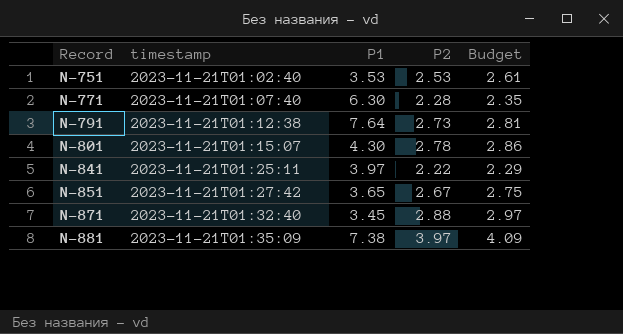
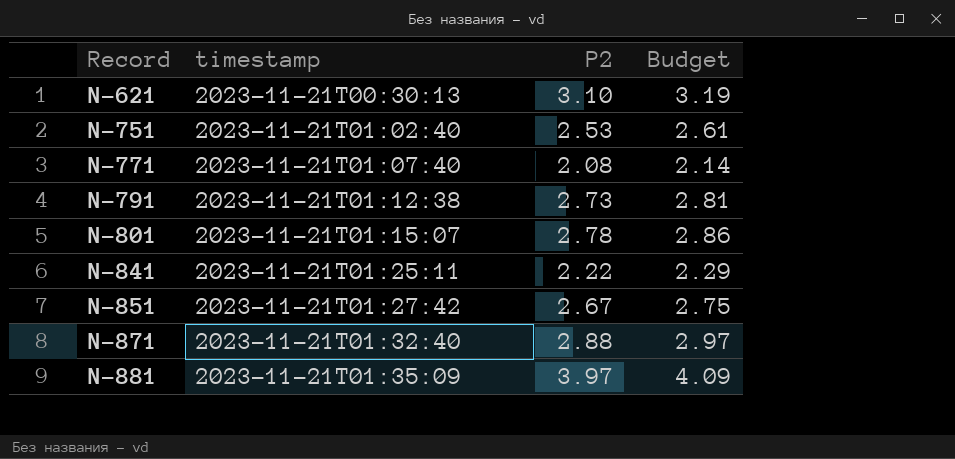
column P1 | position: 3 -> none
row N-621: none -> 2023-11-21T00:30:13 | 3.10 | 3.19
N-771 | P2: 2.28 -> 2.08
N-771 | Budget: 2.35 -> 2.14

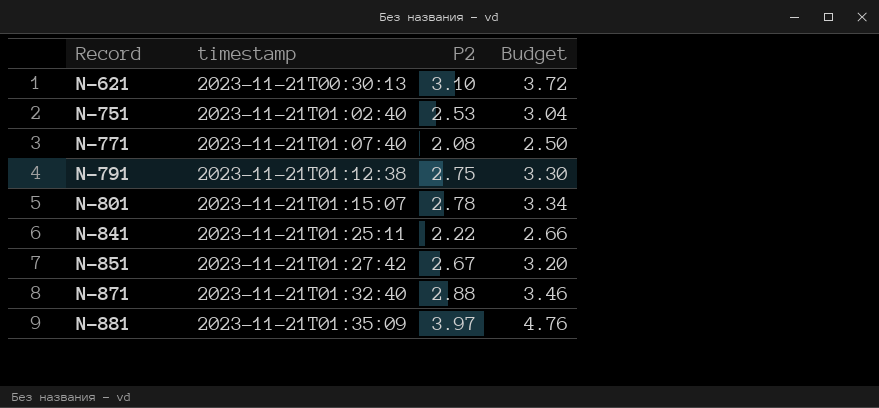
column Budget | formula: [P2] * 1.03 -> [P2] * 1.2
N-791 | P2: 2.73 -> 2.75

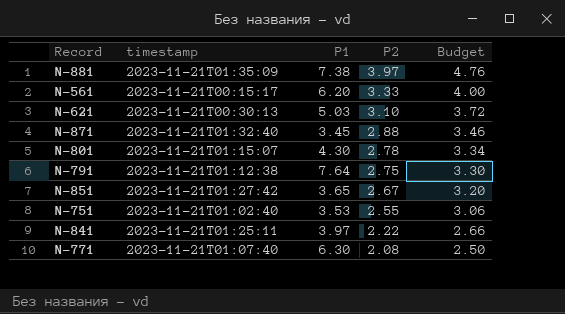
row order: Record ascending -> P2 descending
column P1 | position: none -> 3
row N-561: none -> 2023-11-21T00:15:17 | 6.20 | 3.33 | 4.00
N-751 | P2: 2.53 -> 2.55
N-751 | Budget: 3.04 -> 3.06

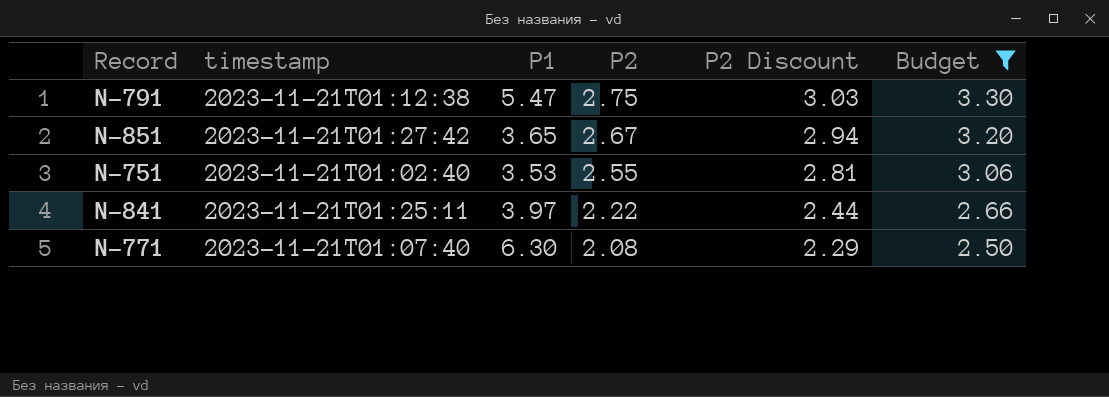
filter: none -> Budget <= 3.30
column P2 Discount | formula: none -> [P2] * 1.1
N-791 | P1: 7.64 -> 5.47

